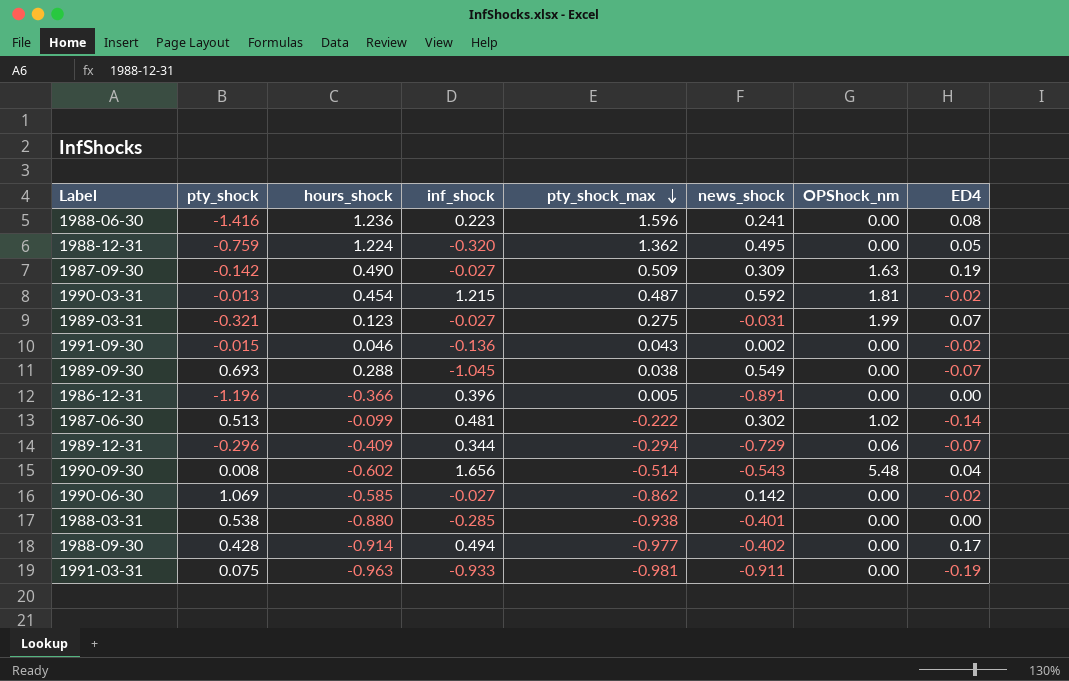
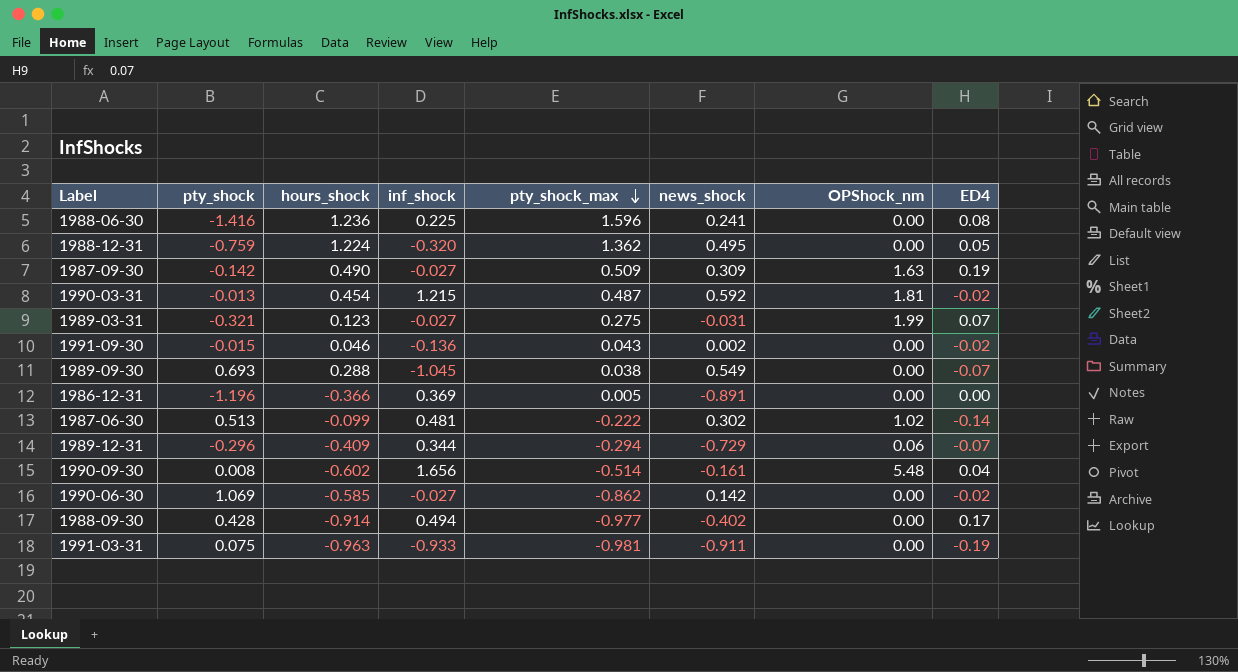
row 1988-03-31: 0.538 | -0.880 | -0.285 | -0.938 | -0.401 | 0.00 | 0.00 -> none
1988-06-30 | inf_shock: 0.223 -> 0.225
1986-12-31 | inf_shock: 0.396 -> 0.369
1990-09-30 | news_shock: -0.543 -> -0.161

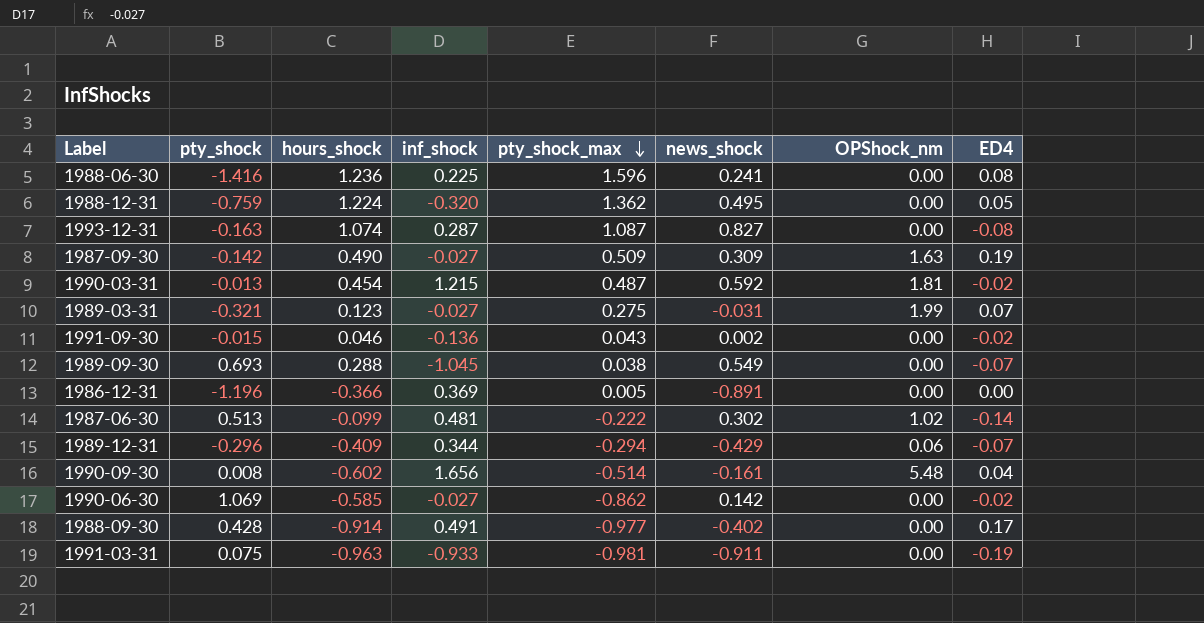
row 1993-12-31: none -> -0.163 | 1.074 | 0.287 | 1.087 | 0.827 | 0.00 | -0.08
1989-12-31 | news_shock: -0.729 -> -0.429
1988-09-30 | inf_shock: 0.494 -> 0.491

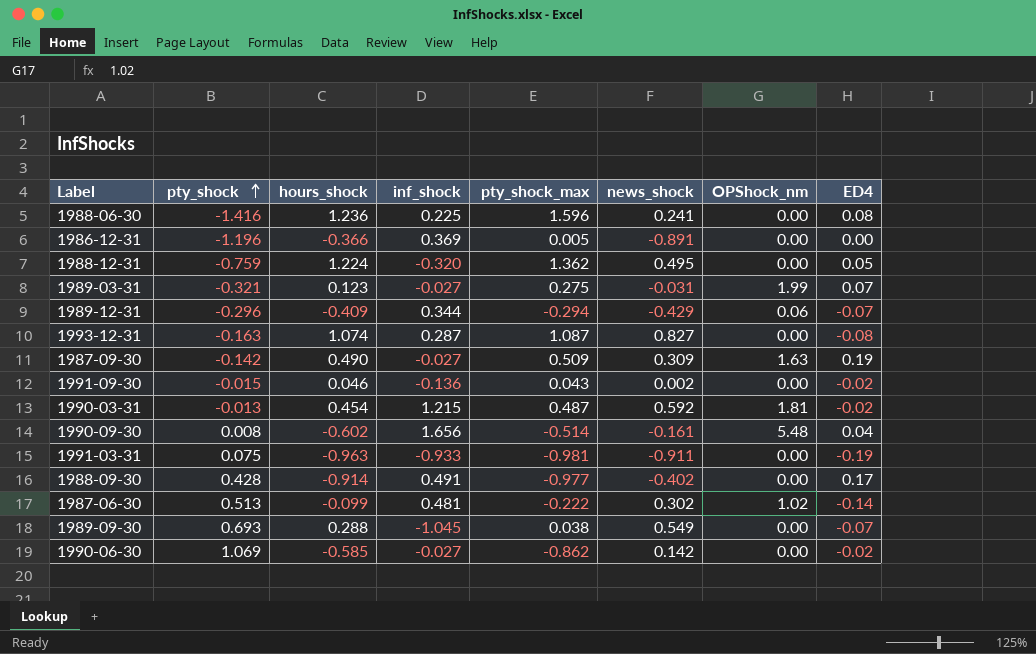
row order: pty_shock_max descending -> pty_shock ascending

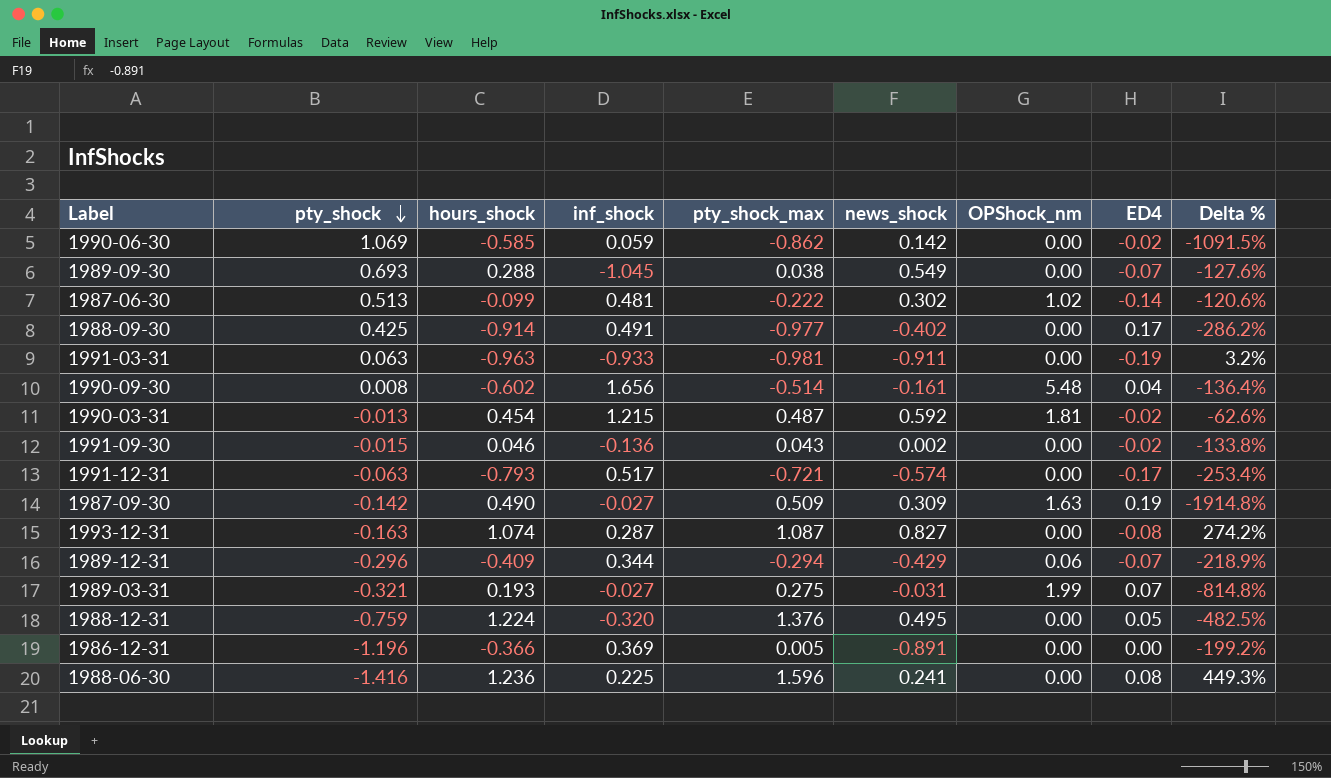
row order: pty_shock ascending -> pty_shock descending
column Delta % | formula: none -> ([hours_shock] - [inf_shock]) / [inf_shock]
1990-06-30 | inf_shock: -0.027 -> 0.059
1988-09-30 | pty_shock: 0.428 -> 0.425
1991-03-31 | pty_shock: 0.075 -> 0.063
row 1991-12-31: none -> -0.063 | -0.793 | 0.517 | -0.721 | -0.574 | 0.00 | -0.17 | -253.4%
1989-03-31 | hours_shock: 0.123 -> 0.193
1988-12-31 | pty_shock_max: 1.362 -> 1.376

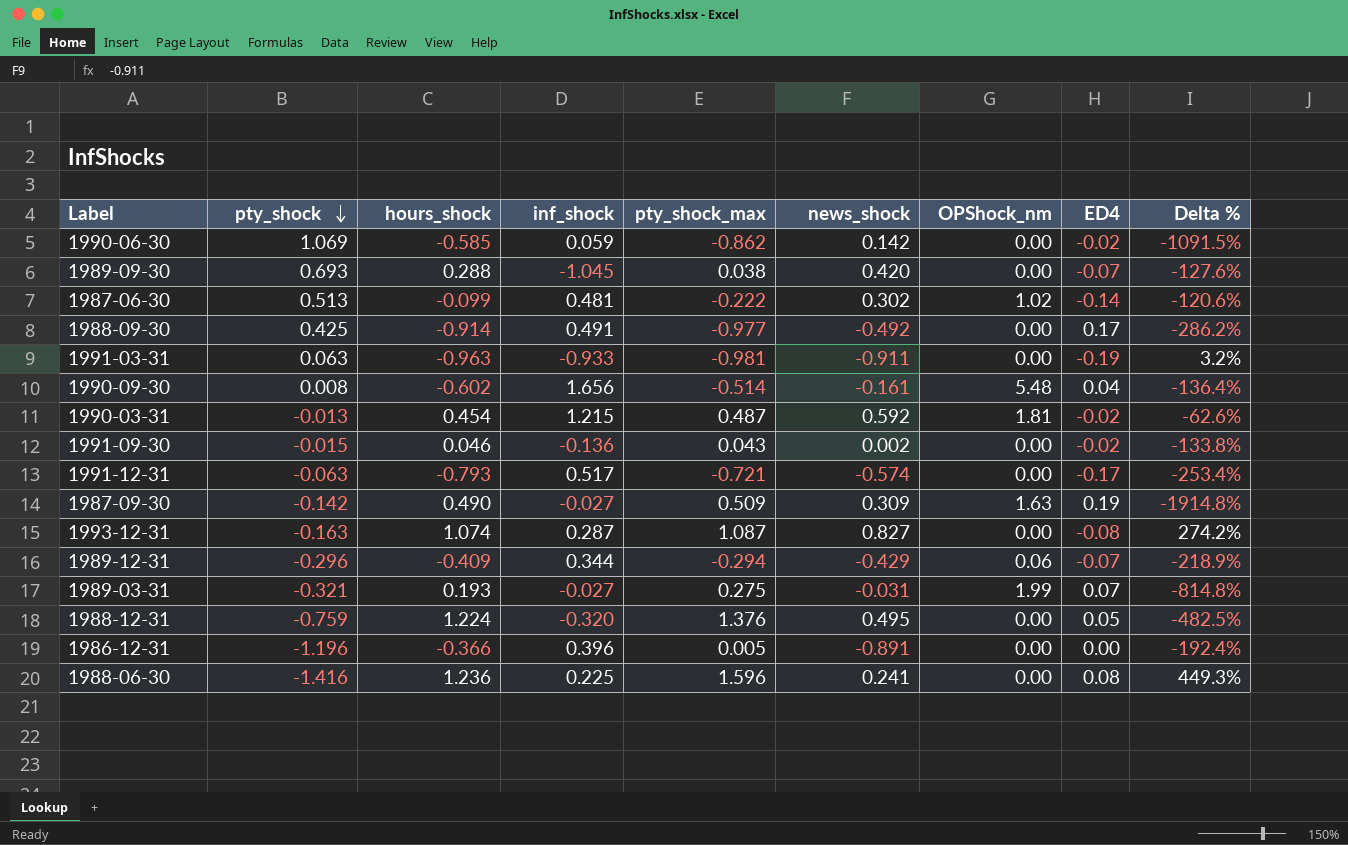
1989-09-30 | news_shock: 0.549 -> 0.420
1988-09-30 | news_shock: -0.402 -> -0.492
1986-12-31 | inf_shock: 0.369 -> 0.396
1986-12-31 | Delta %: -199.2% -> -192.4%

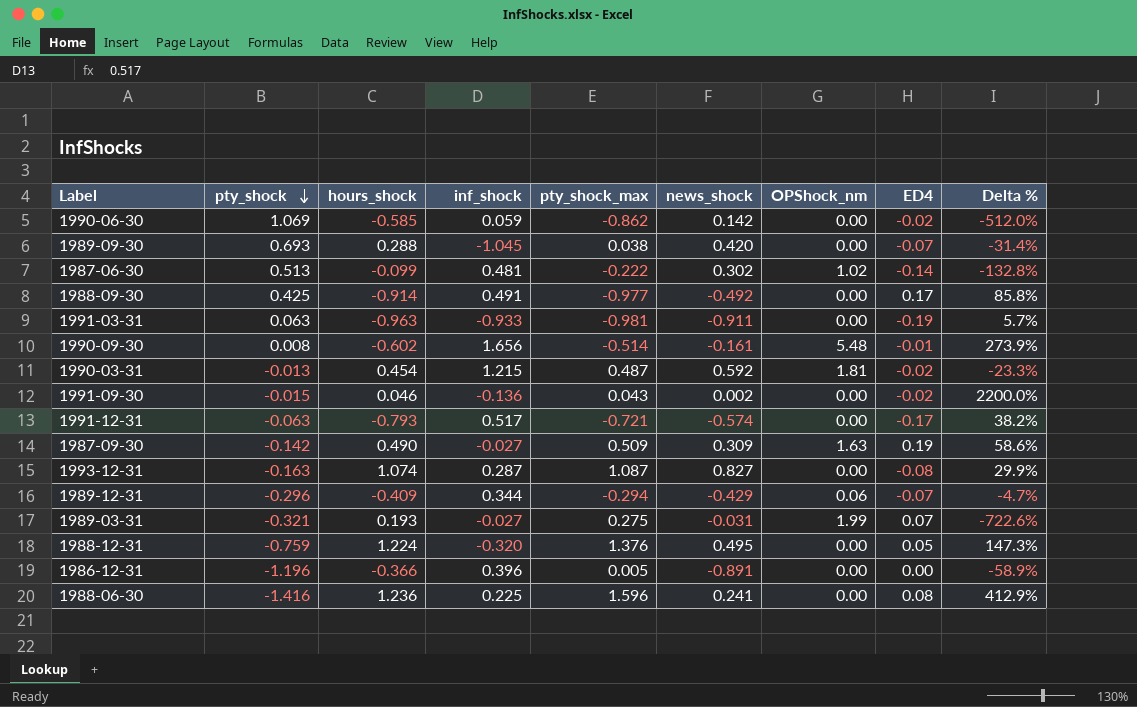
column Delta % | formula: ([hours_shock] - [inf_shock]) / [inf_shock] -> ([hours_shock] - [news_shock]) / [news_shock]
1990-09-30 | ED4: 0.04 -> -0.01

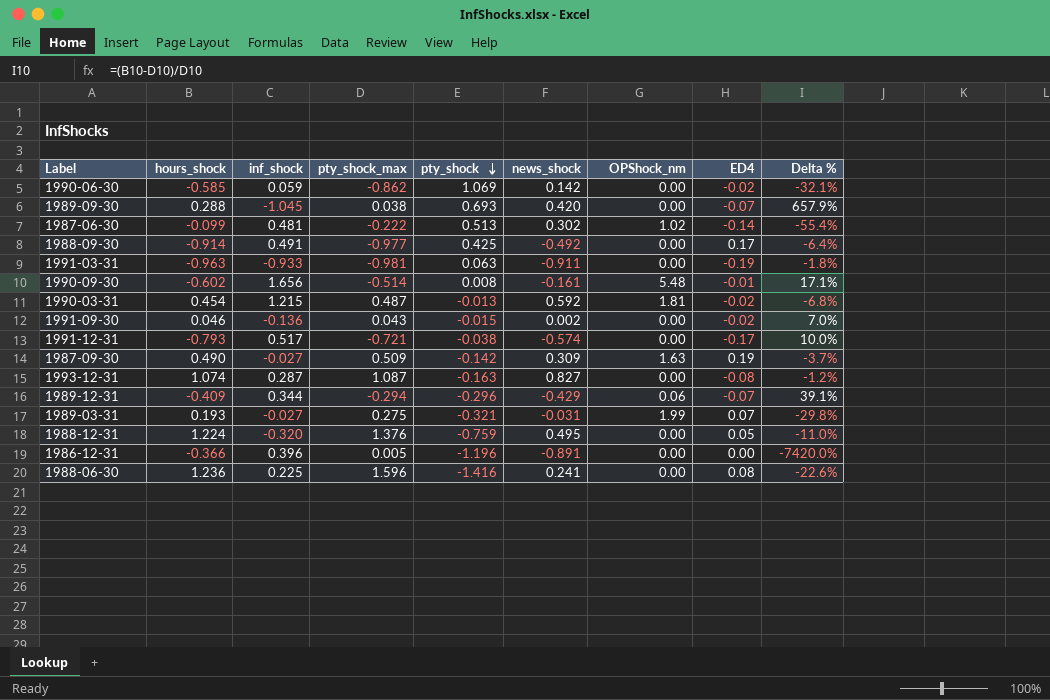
column pty_shock | position: 2 -> 5
column Delta % | formula: ([hours_shock] - [news_shock]) / [news_shock] -> ([hours_shock] - [pty_shock_max]) / [pty_shock_max]
1991-12-31 | pty_shock: -0.063 -> -0.038

